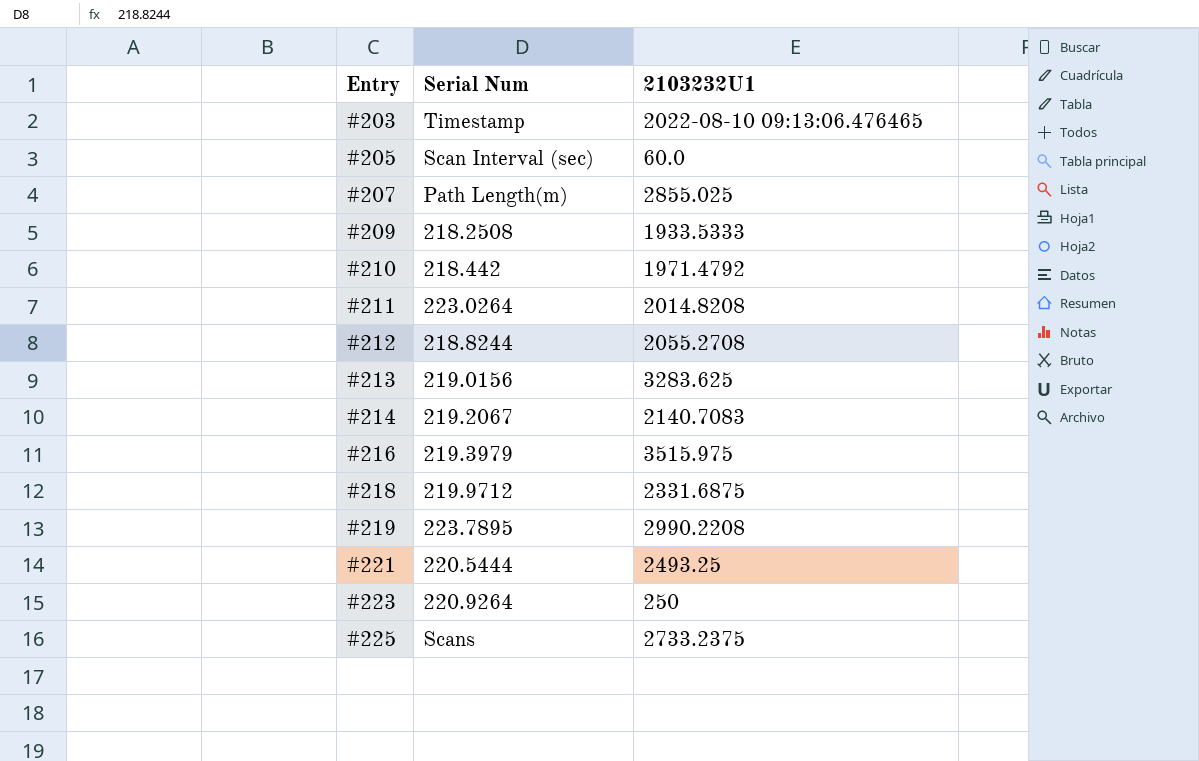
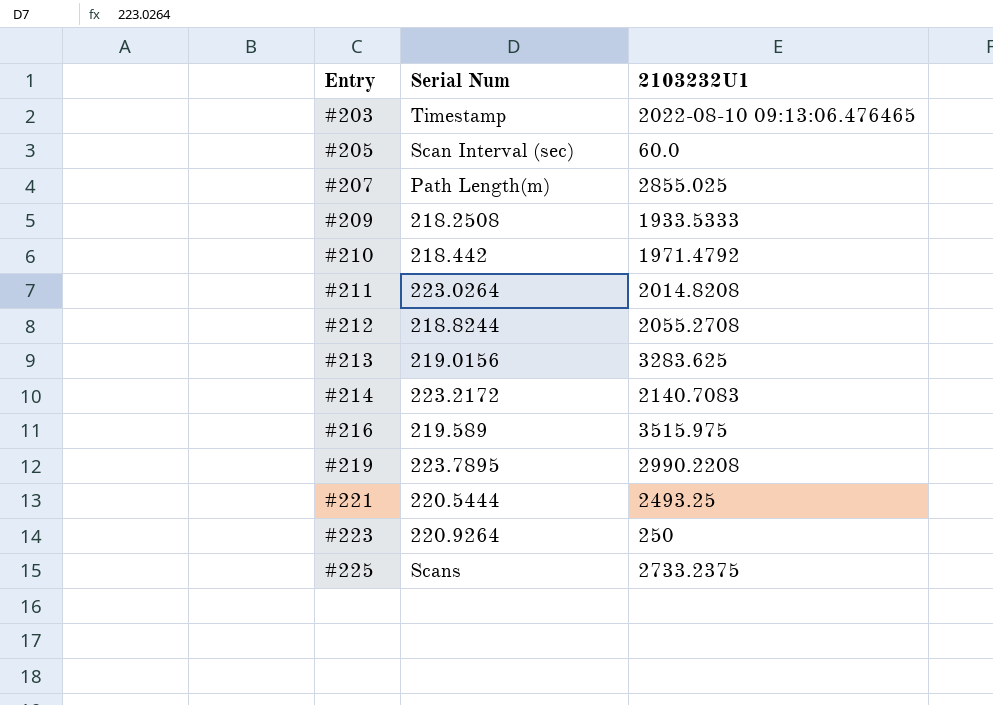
row #218: 219.9712 | 2331.6875 -> none
#214 | Serial Num: 219.2067 -> 223.2172
#216 | Serial Num: 219.3979 -> 219.589

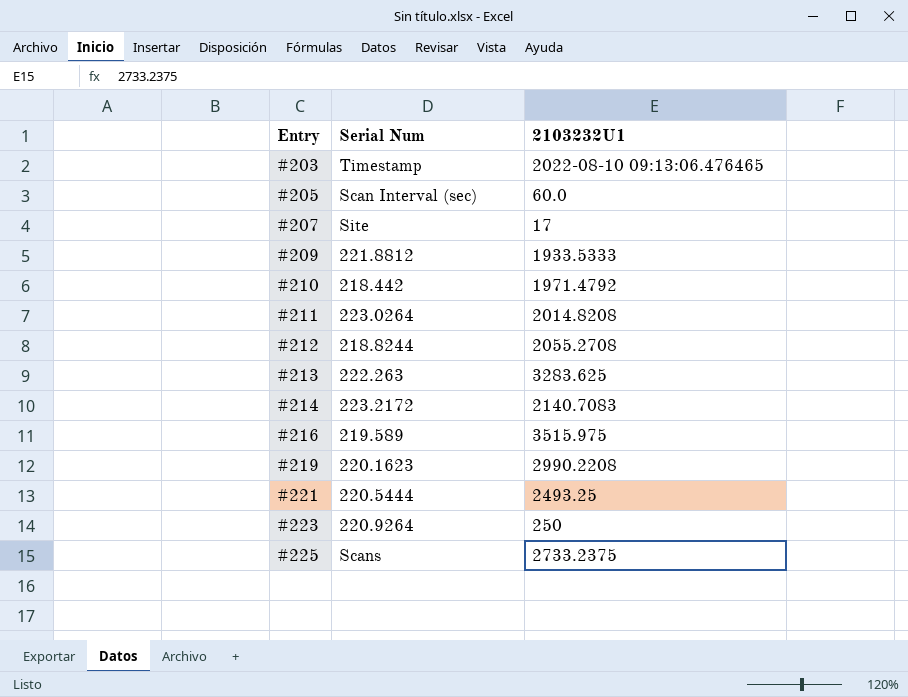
#207 | Serial Num: Path Length(m) -> Site
#207 | 2103232U1: 2855.025 -> 17
#209 | Serial Num: 218.2508 -> 221.8812
#213 | Serial Num: 219.0156 -> 222.263
#219 | Serial Num: 223.7895 -> 220.1623

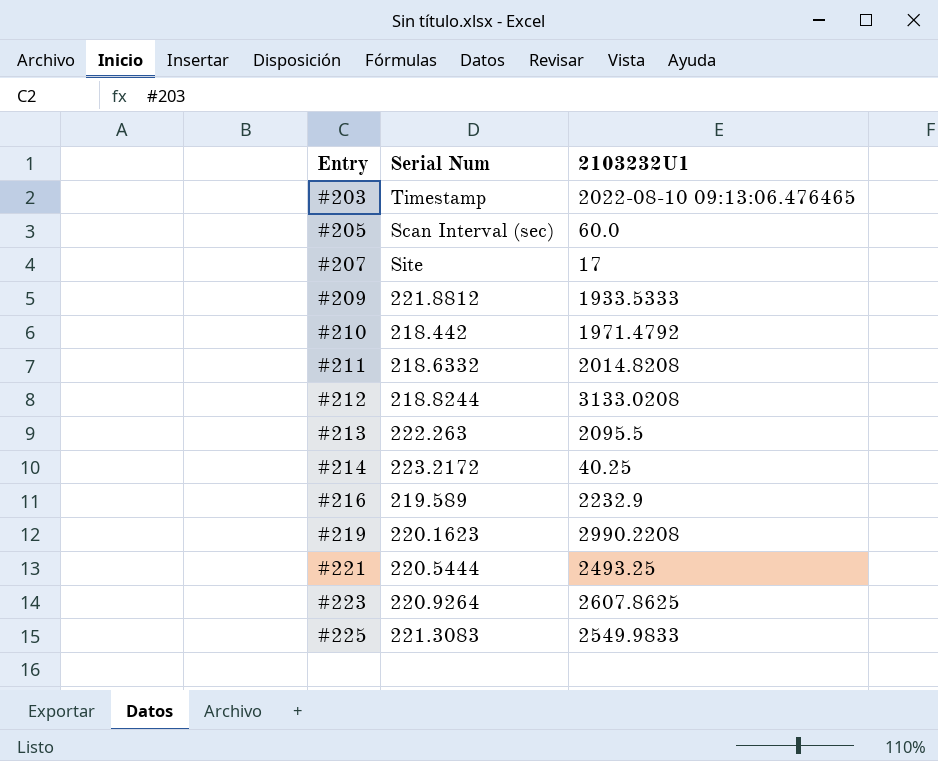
#211 | Serial Num: 223.0264 -> 218.6332
#212 | 2103232U1: 2055.2708 -> 3133.0208
#213 | 2103232U1: 3283.625 -> 2095.5
#214 | 2103232U1: 2140.7083 -> 40.25
#216 | 2103232U1: 3515.975 -> 2232.9
#223 | 2103232U1: 250 -> 2607.8625
#225 | Serial Num: Scans -> 221.3083
#225 | 2103232U1: 2733.2375 -> 2549.9833

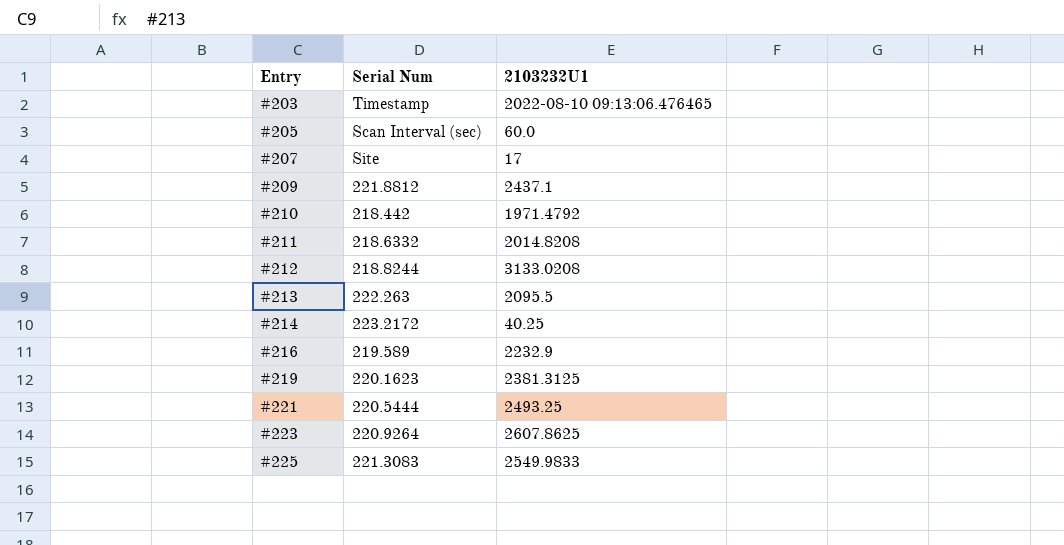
#209 | 2103232U1: 1933.5333 -> 2437.1
#219 | 2103232U1: 2990.2208 -> 2381.3125

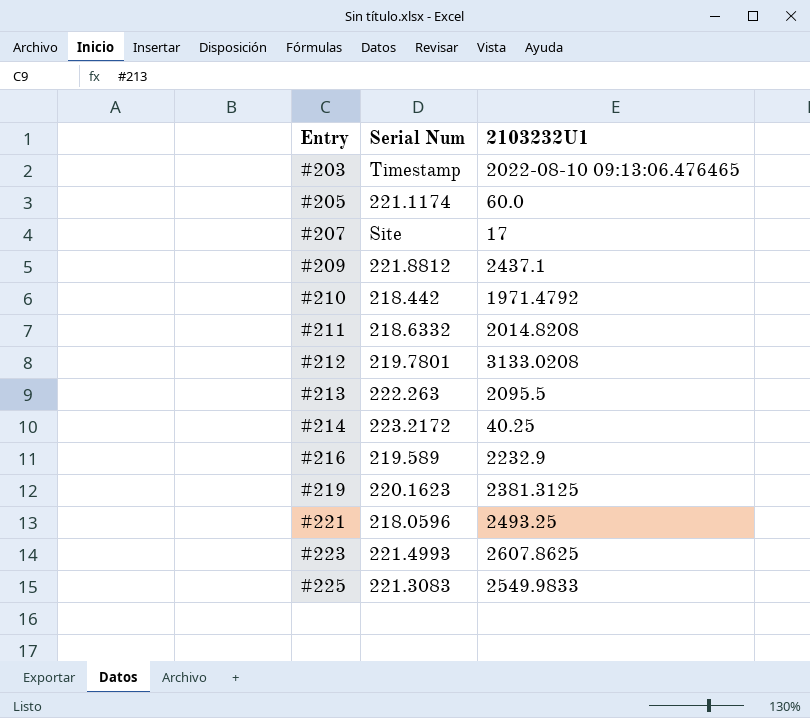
#205 | Serial Num: Scan Interval (sec) -> 221.1174
#212 | Serial Num: 218.8244 -> 219.7801
#221 | Serial Num: 220.5444 -> 218.0596
#223 | Serial Num: 220.9264 -> 221.4993

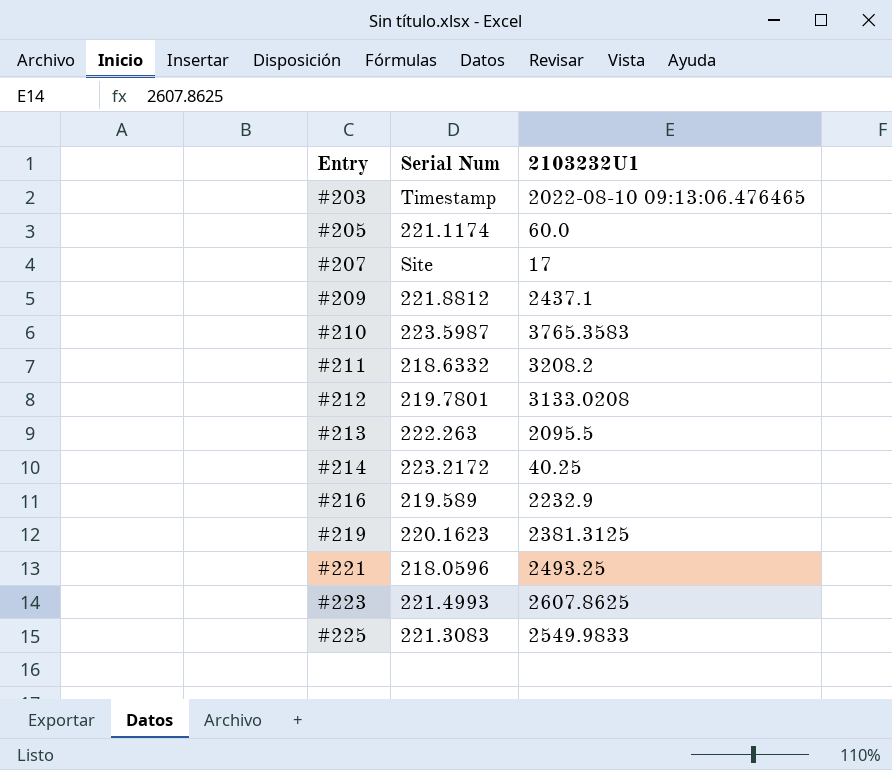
#210 | Serial Num: 218.442 -> 223.5987
#210 | 2103232U1: 1971.4792 -> 3765.3583
#211 | 2103232U1: 2014.8208 -> 3208.2

